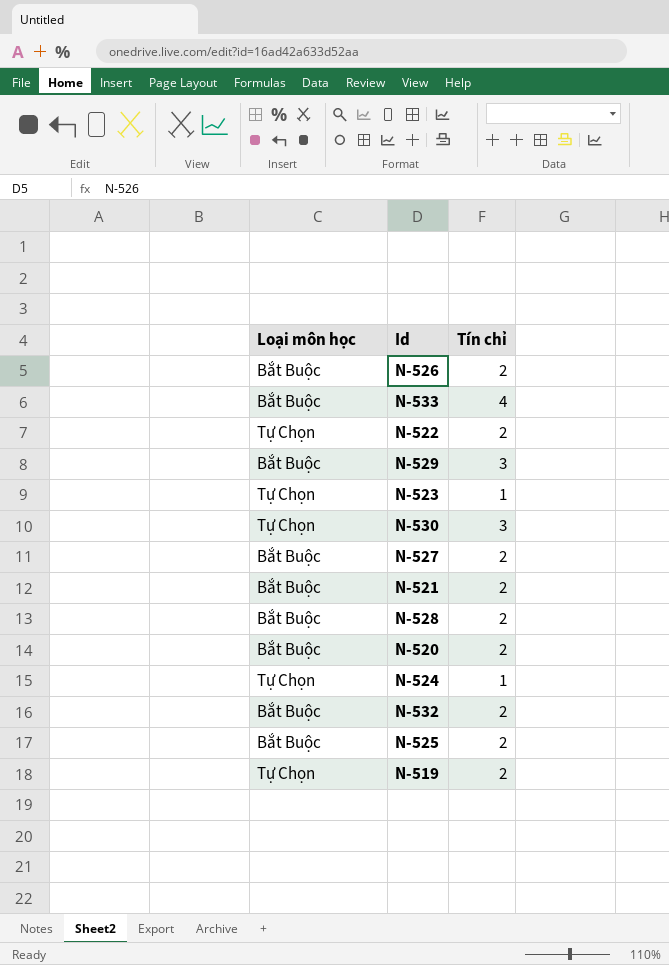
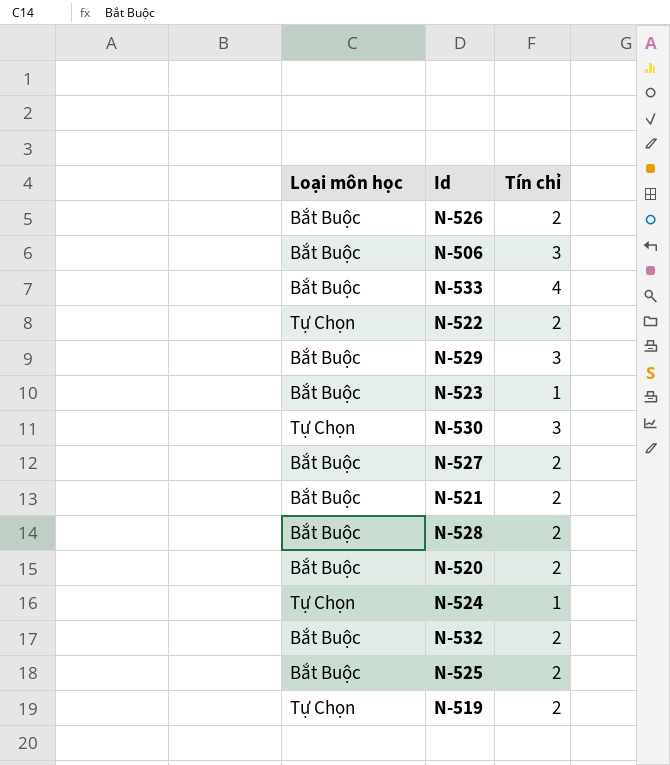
row N-506: none -> Bắt Buộc | 3
N-523 | Loại môn học: Tự Chọn -> Bắt Buộc

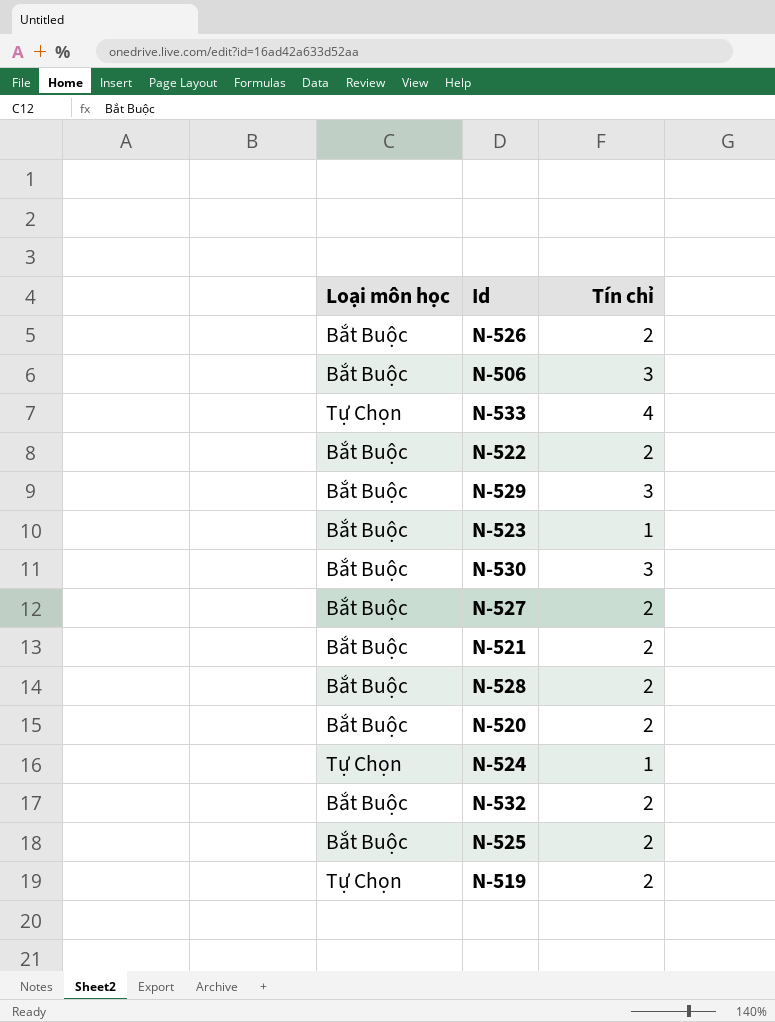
N-533 | Loại môn học: Bắt Buộc -> Tự Chọn
N-522 | Loại môn học: Tự Chọn -> Bắt Buộc
N-530 | Loại môn học: Tự Chọn -> Bắt Buộc

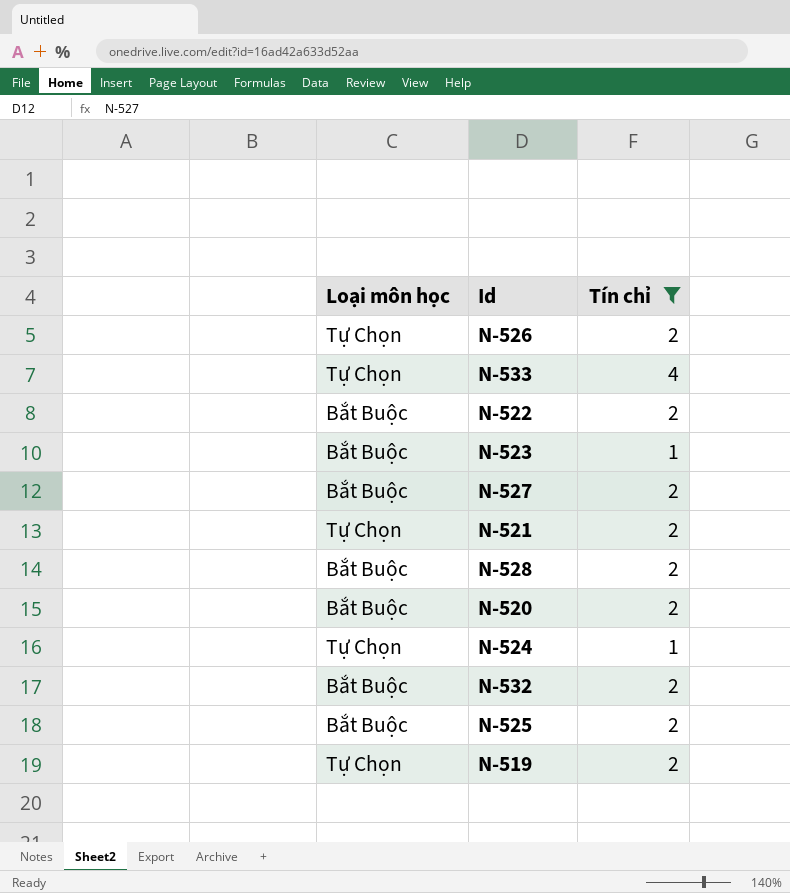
filter: none -> Tín chỉ != 3
N-526 | Loại môn học: Bắt Buộc -> Tự Chọn
N-521 | Loại môn học: Bắt Buộc -> Tự Chọn

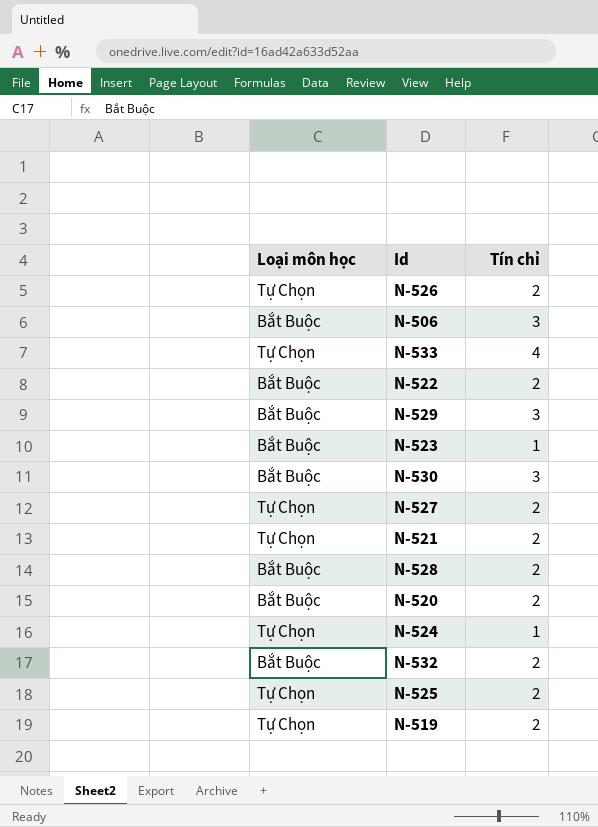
filter: Tín chỉ != 3 -> none
N-527 | Loại môn học: Bắt Buộc -> Tự Chọn
N-525 | Loại môn học: Bắt Buộc -> Tự Chọn

